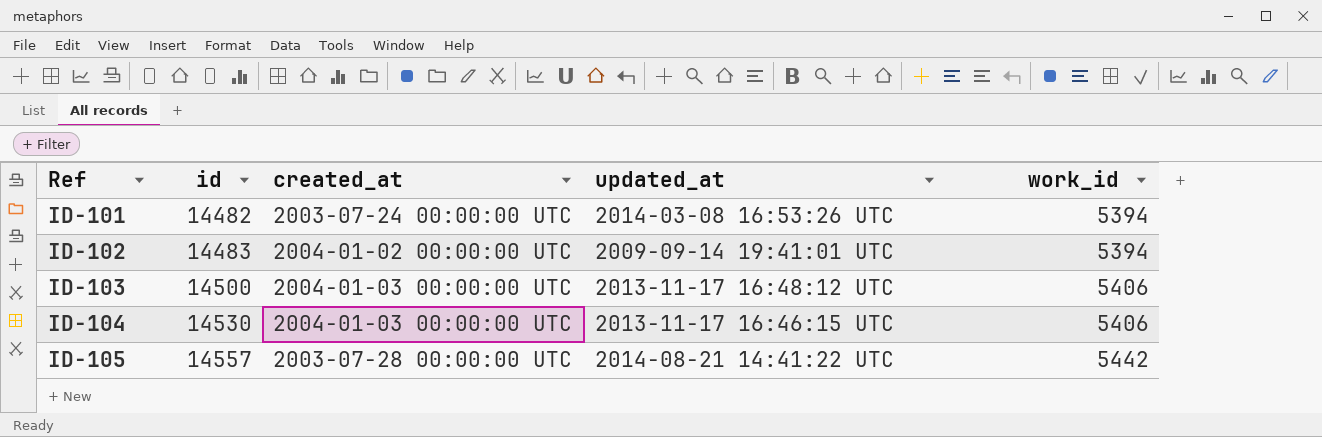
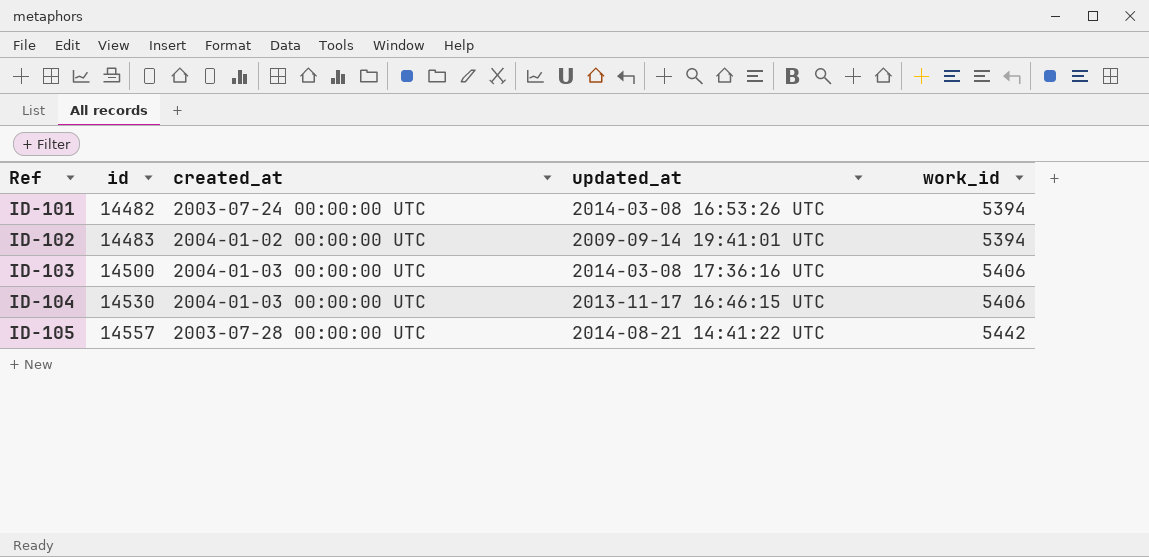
ID-103 | updated_at: 2013-11-17 16:48:12 UTC -> 2014-03-08 17:36:16 UTC

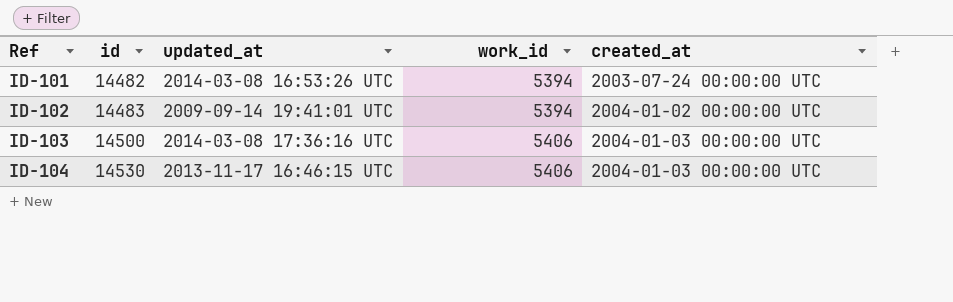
column created_at | position: 3 -> 5
row ID-105: 14557 | 2003-07-28 00:00:00 UTC | 2014-08-21 14:41:22 UTC | 5442 -> none

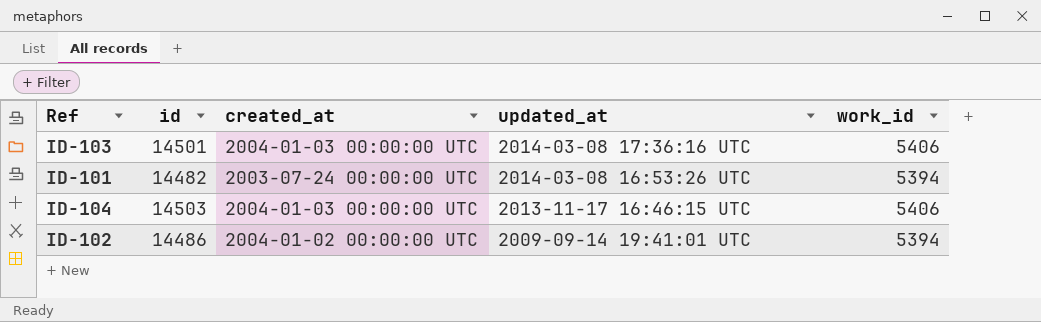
row order: Ref ascending -> updated_at descending
column created_at | position: 5 -> 3
ID-103 | id: 14500 -> 14501
ID-104 | id: 14530 -> 14503
ID-102 | id: 14483 -> 14486

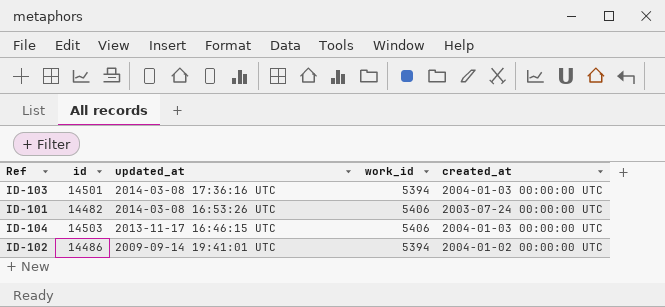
column created_at | position: 3 -> 5
ID-103 | work_id: 5406 -> 5394
ID-101 | work_id: 5394 -> 5406

